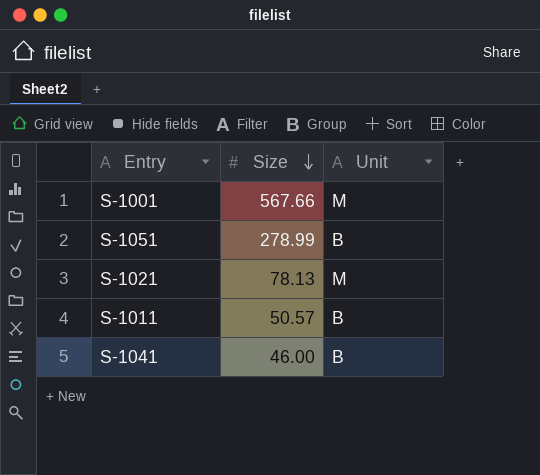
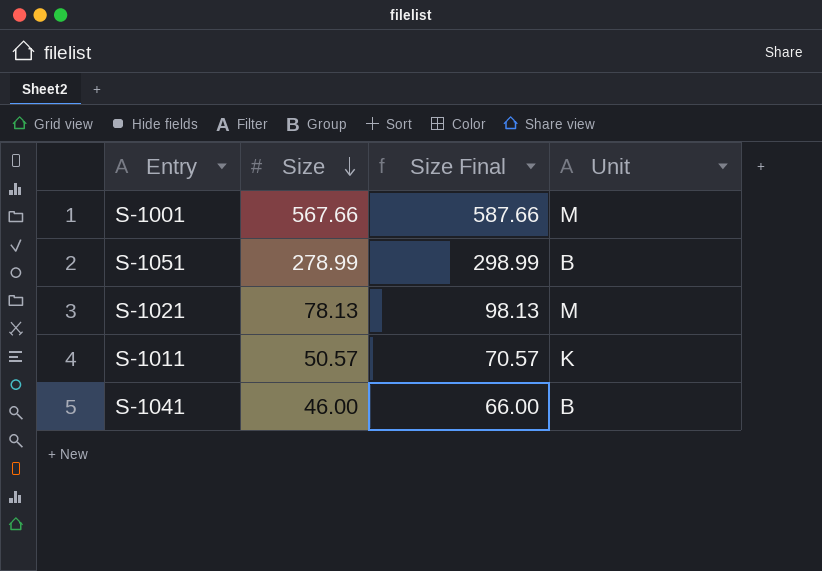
column Size Final | formula: none -> [Size] + 20
S-1011 | Unit: B -> K

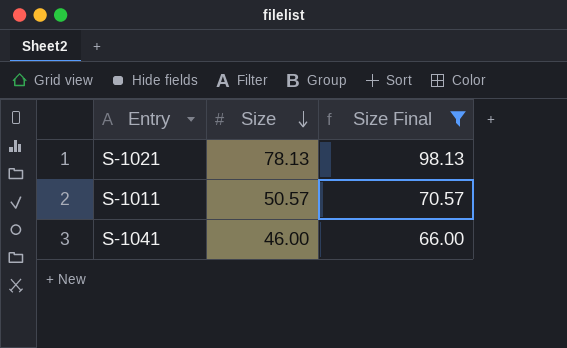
filter: none -> Size Final <= 98.13
column Unit | position: 4 -> none

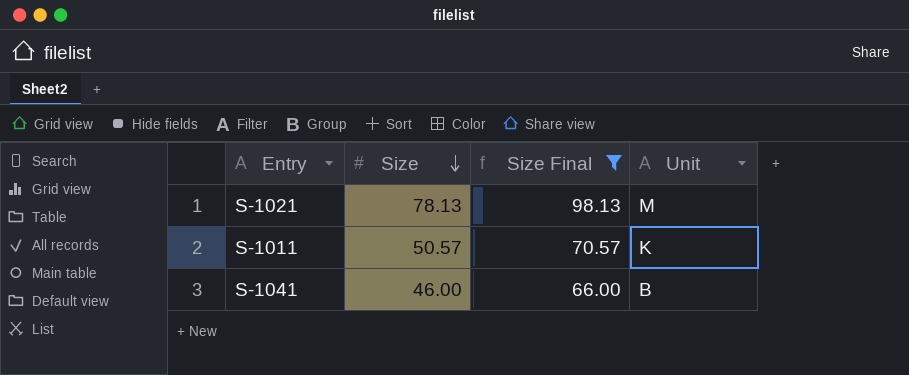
column Unit | position: none -> 4

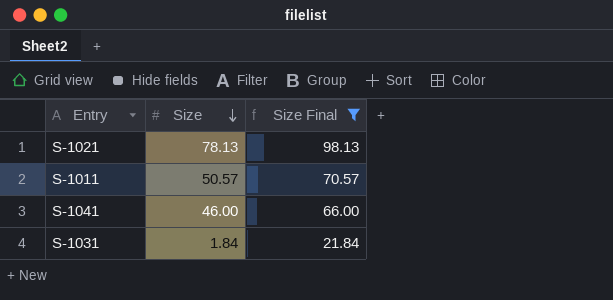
column Unit | position: 4 -> none
row S-1031: none -> 1.84 | 21.84

